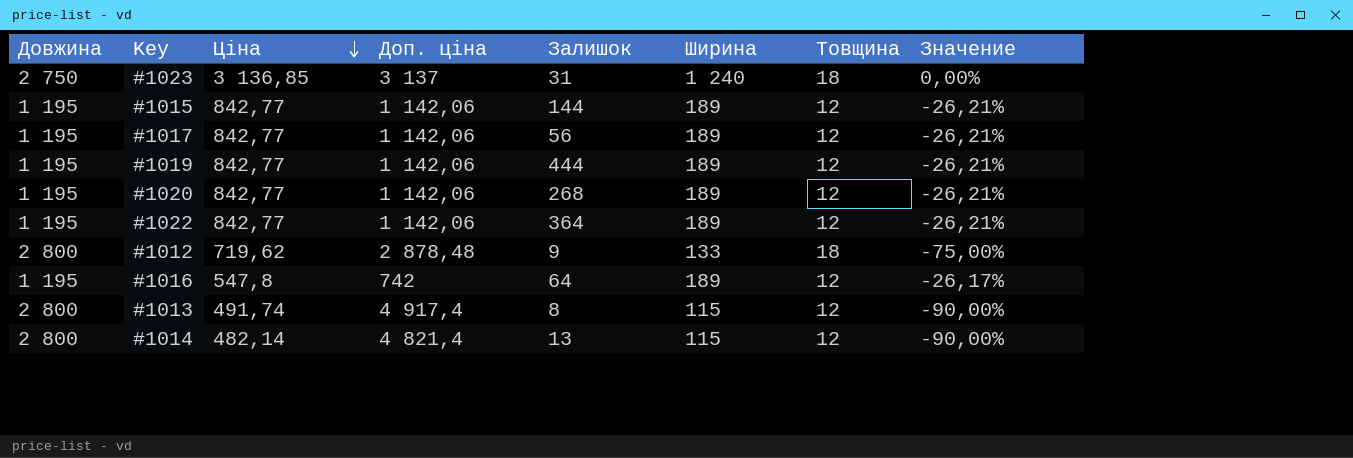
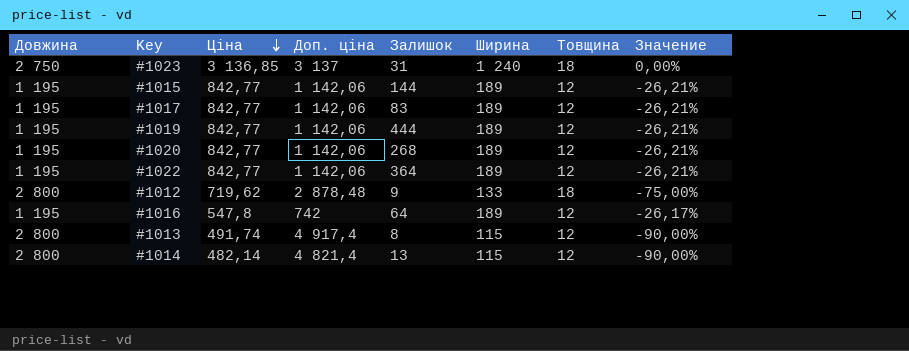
#1017 | Залишок: 56 -> 83

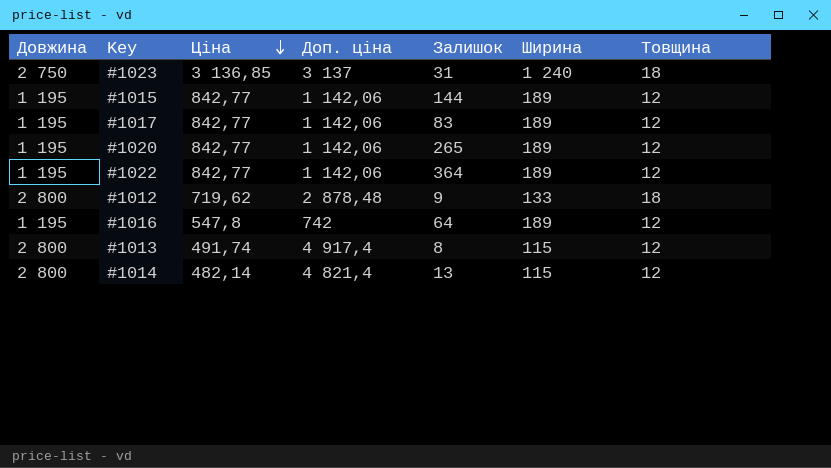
column Значение | formula: ([Ціна] - [Доп. ціна]) / [Доп. ціна] -> none
row #1019: 1 195 | 842,77 | 1 142,06 | 444 | 189 | 12 | -26,21% -> none
#1020 | Залишок: 268 -> 265

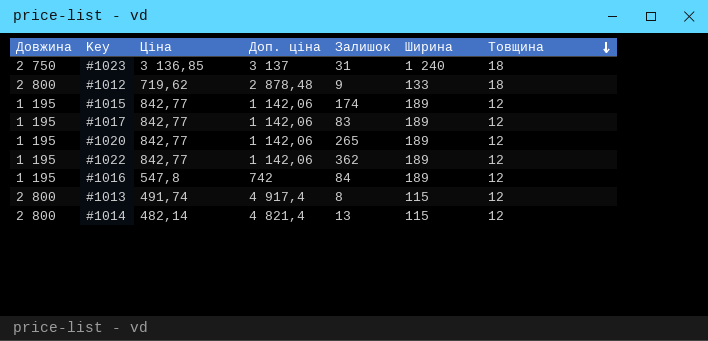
row order: Ціна descending -> Товщина descending
#1015 | Залишок: 144 -> 174
#1022 | Залишок: 364 -> 362
#1016 | Залишок: 64 -> 84

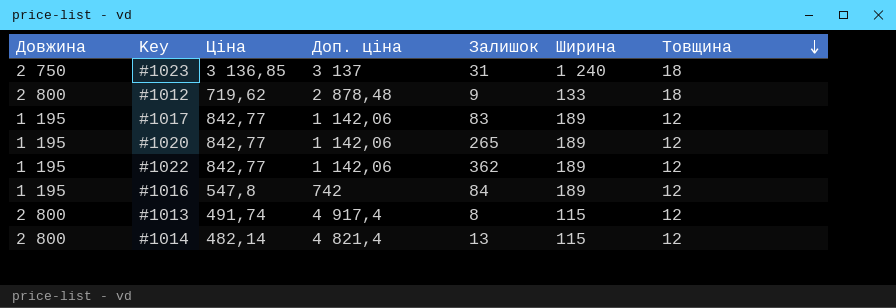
row #1015: 1 195 | 842,77 | 1 142,06 | 174 | 189 | 12 -> none

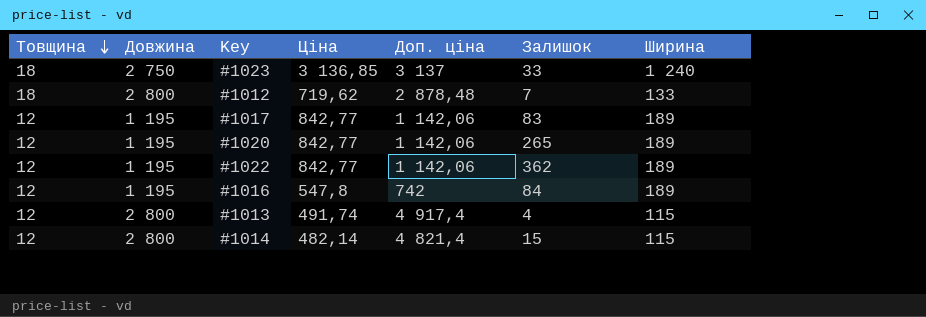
column Товщина | position: 7 -> 1
#1023 | Залишок: 31 -> 33
#1012 | Залишок: 9 -> 7
#1013 | Залишок: 8 -> 4
#1014 | Залишок: 13 -> 15

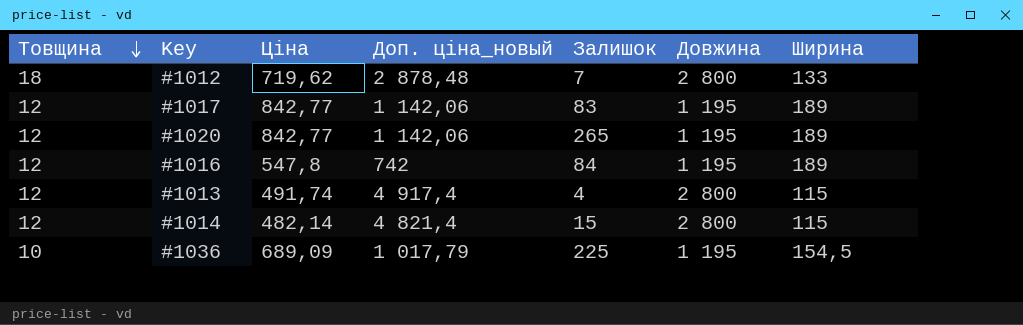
column name: Доп. ціна -> Доп. ціна_новый
column Довжина | position: 2 -> 6
row #1023: 18 | 2 750 | 3 136,85 | 3 137 | 33 | 1 240 -> none
row #1022: 12 | 1 195 | 842,77 | 1 142,06 | 362 | 189 -> none
row #1036: none -> 10 | 689,09 | 1 017,79 | 225 | 1 195 | 154,5

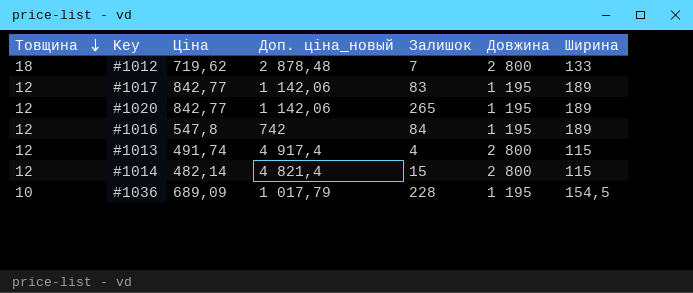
#1036 | Залишок: 225 -> 228

